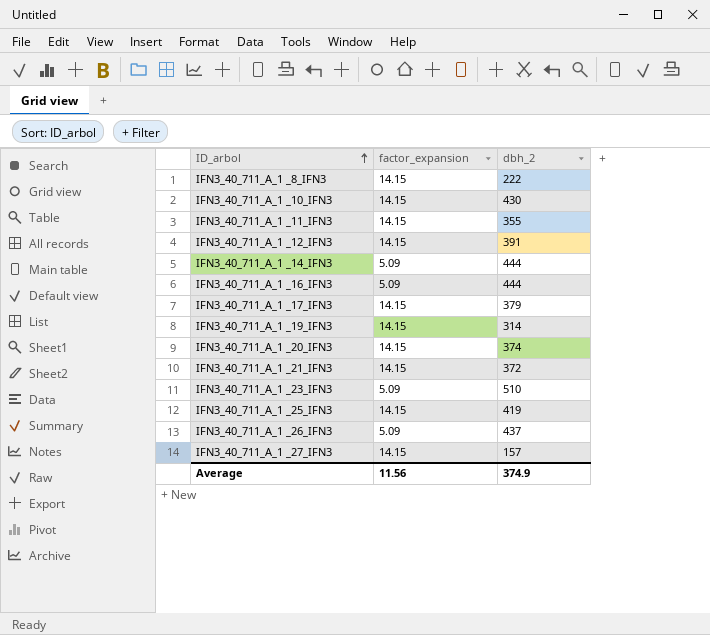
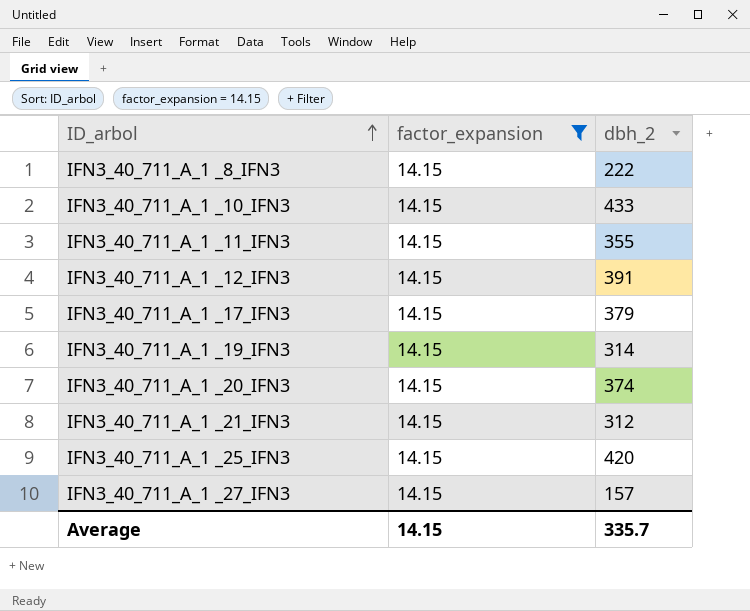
filter: none -> factor_expansion = 14.15
IFN3_40_711_A_1 _10_IFN3 | dbh_2: 430 -> 433
IFN3_40_711_A_1 _21_IFN3 | dbh_2: 372 -> 312
IFN3_40_711_A_1 _25_IFN3 | dbh_2: 419 -> 420
Average | factor_expansion: 11.56 -> 14.15
Average | dbh_2: 374.9 -> 335.7

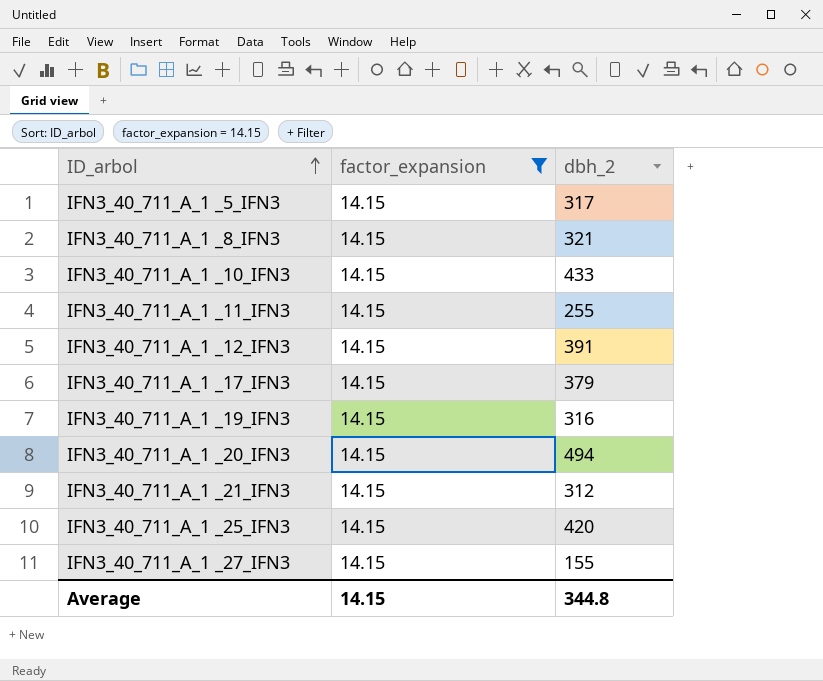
row IFN3_40_711_A_1 _5_IFN3: none -> 14.15 | 317
IFN3_40_711_A_1 _8_IFN3 | dbh_2: 222 -> 321
IFN3_40_711_A_1 _11_IFN3 | dbh_2: 355 -> 255
IFN3_40_711_A_1 _19_IFN3 | dbh_2: 314 -> 316
IFN3_40_711_A_1 _20_IFN3 | dbh_2: 374 -> 494
IFN3_40_711_A_1 _27_IFN3 | dbh_2: 157 -> 155
Average | dbh_2: 335.7 -> 344.8

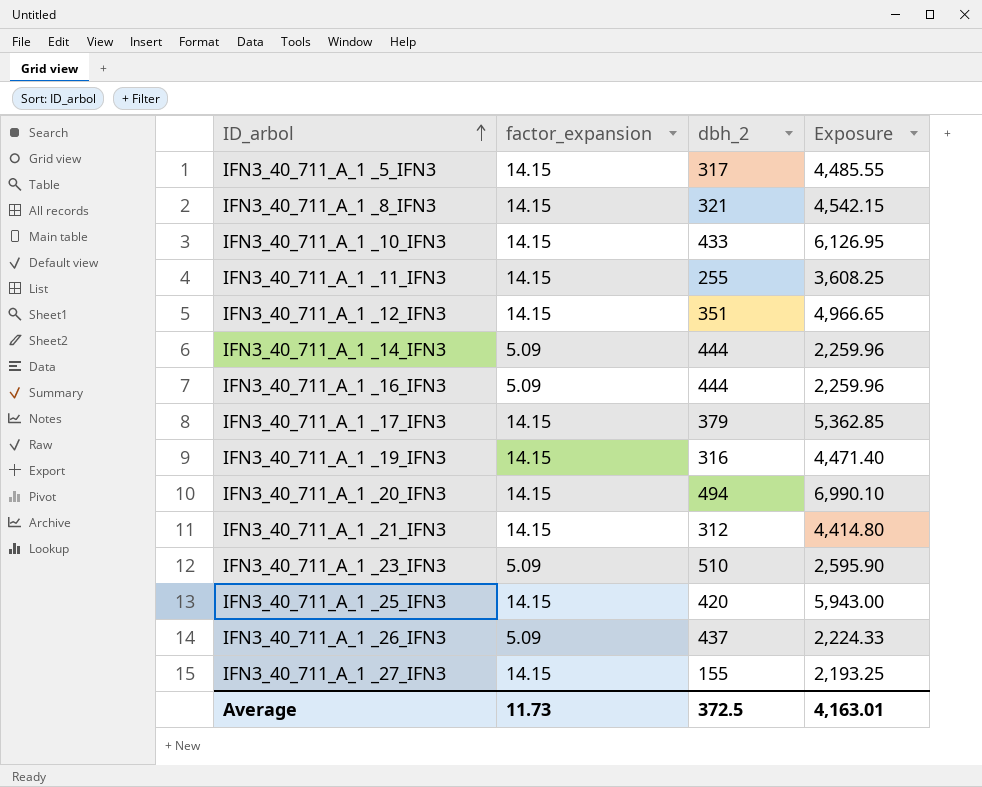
filter: factor_expansion = 14.15 -> none
column Exposure | formula: none -> [factor_expansion] * [dbh_2]
IFN3_40_711_A_1 _12_IFN3 | dbh_2: 391 -> 351
Average | factor_expansion: 14.15 -> 11.73
Average | dbh_2: 344.8 -> 372.5

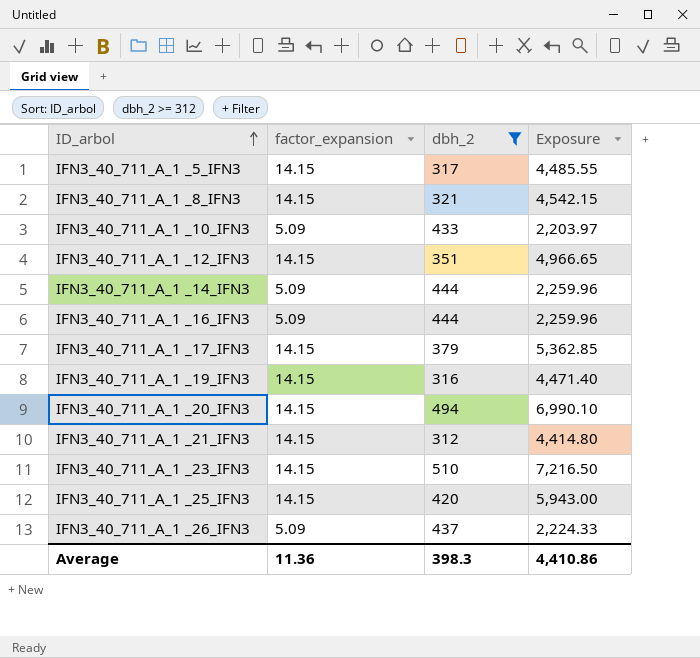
filter: none -> dbh_2 >= 312
IFN3_40_711_A_1 _10_IFN3 | factor_expansion: 14.15 -> 5.09
IFN3_40_711_A_1 _10_IFN3 | Exposure: 6,126.95 -> 2,203.97
IFN3_40_711_A_1 _23_IFN3 | factor_expansion: 5.09 -> 14.15
IFN3_40_711_A_1 _23_IFN3 | Exposure: 2,595.90 -> 7,216.50
Average | factor_expansion: 11.73 -> 11.36
Average | dbh_2: 372.5 -> 398.3
Average | Exposure: 4,163.01 -> 4,410.86

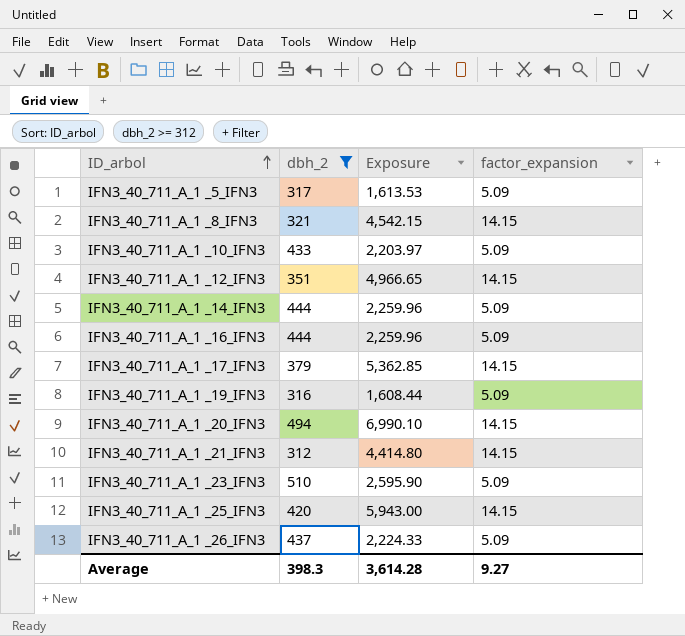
column factor_expansion | position: 2 -> 4
IFN3_40_711_A_1 _5_IFN3 | Exposure: 4,485.55 -> 1,613.53
IFN3_40_711_A_1 _5_IFN3 | factor_expansion: 14.15 -> 5.09
IFN3_40_711_A_1 _19_IFN3 | Exposure: 4,471.40 -> 1,608.44
IFN3_40_711_A_1 _19_IFN3 | factor_expansion: 14.15 -> 5.09
IFN3_40_711_A_1 _23_IFN3 | Exposure: 7,216.50 -> 2,595.90
IFN3_40_711_A_1 _23_IFN3 | factor_expansion: 14.15 -> 5.09
Average | Exposure: 4,410.86 -> 3,614.28
Average | factor_expansion: 11.36 -> 9.27

